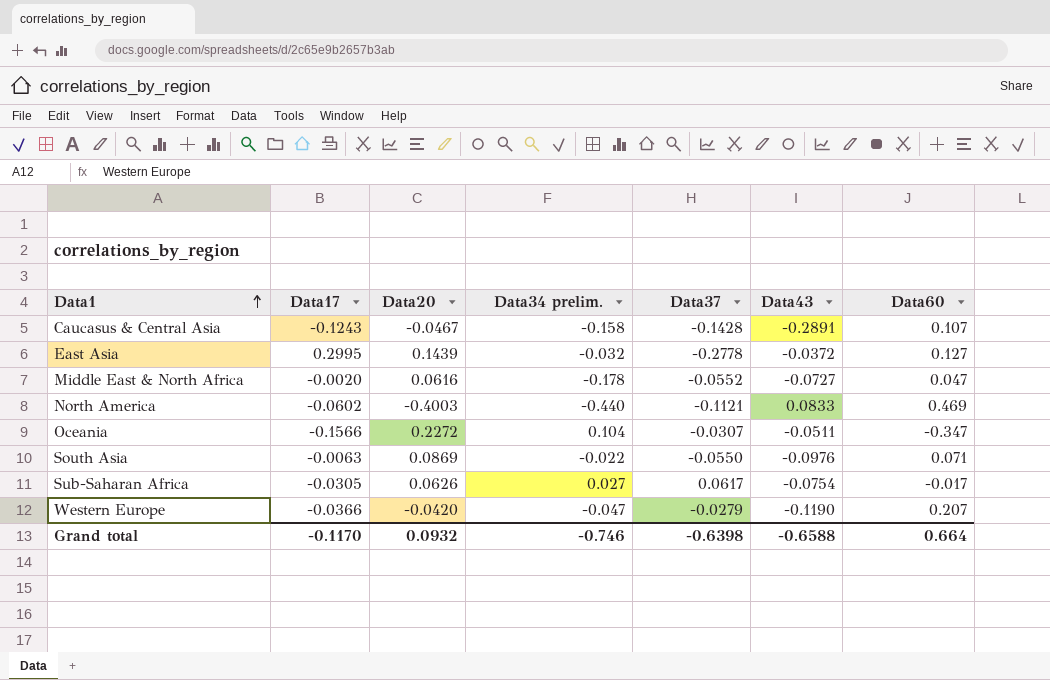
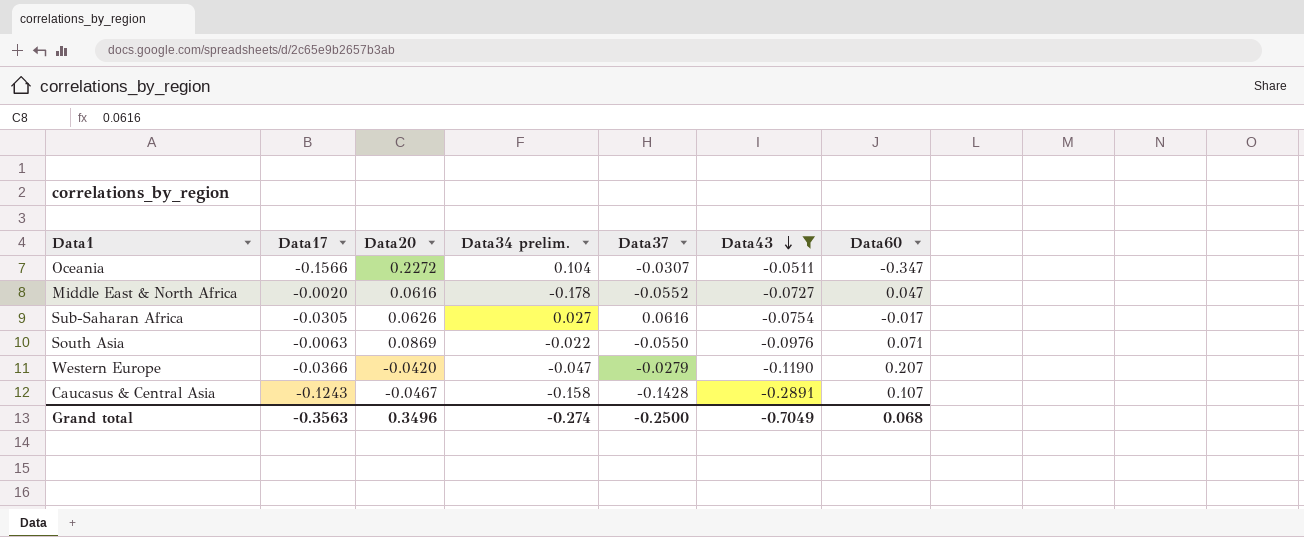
filter: none -> Data43 <= -0.0511
row order: Data1 ascending -> Data43 descending
Sub-Saharan Africa | Data37: 0.0617 -> 0.0616
Grand total | Data17: -0.1170 -> -0.3563
Grand total | Data20: 0.0932 -> 0.3496
Grand total | Data34 prelim.: -0.746 -> -0.274
Grand total | Data37: -0.6398 -> -0.2500
Grand total | Data43: -0.6588 -> -0.7049
Grand total | Data60: 0.664 -> 0.068

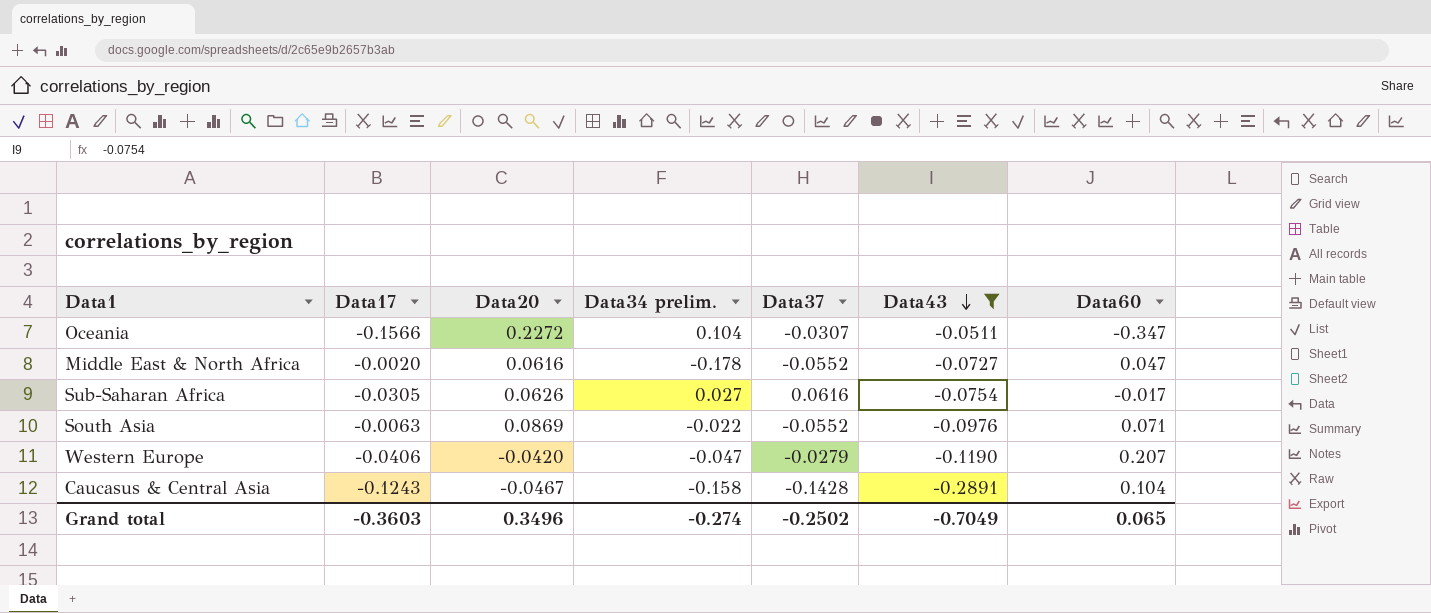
South Asia | Data37: -0.0550 -> -0.0552
Western Europe | Data17: -0.0366 -> -0.0406
Caucasus & Central Asia | Data60: 0.107 -> 0.104
Grand total | Data17: -0.3563 -> -0.3603
Grand total | Data37: -0.2500 -> -0.2502
Grand total | Data60: 0.068 -> 0.065

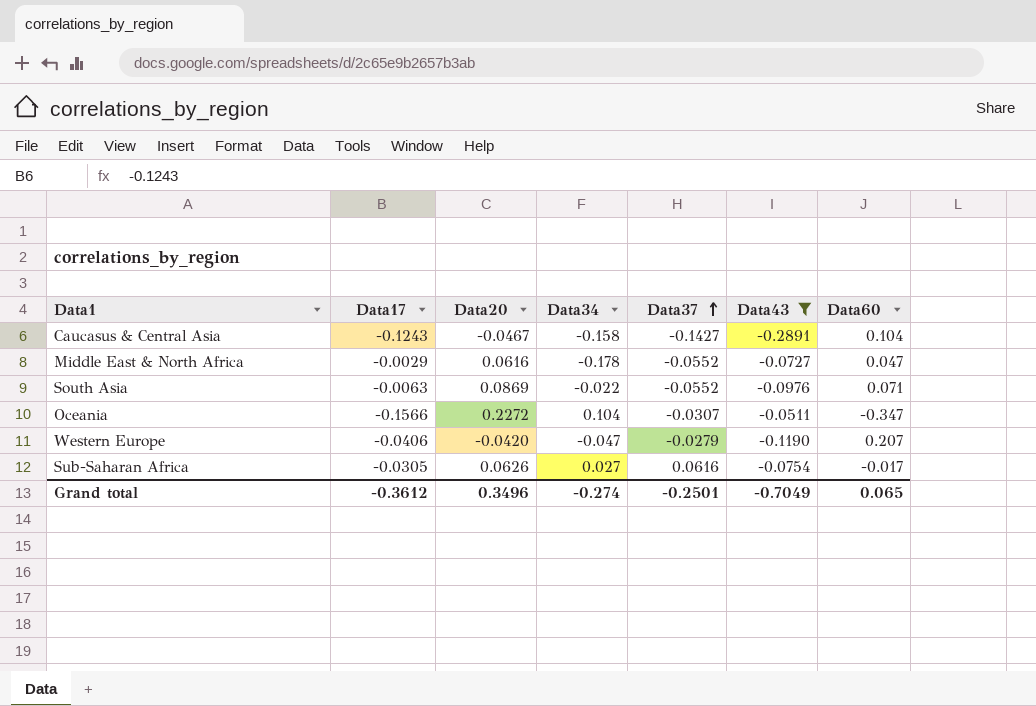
row order: Data43 descending -> Data37 ascending
column name: Data34 prelim. -> Data34
Caucasus & Central Asia | Data37: -0.1428 -> -0.1427
Middle East & North Africa | Data17: -0.0020 -> -0.0029
Grand total | Data17: -0.3603 -> -0.3612
Grand total | Data37: -0.2502 -> -0.2501

